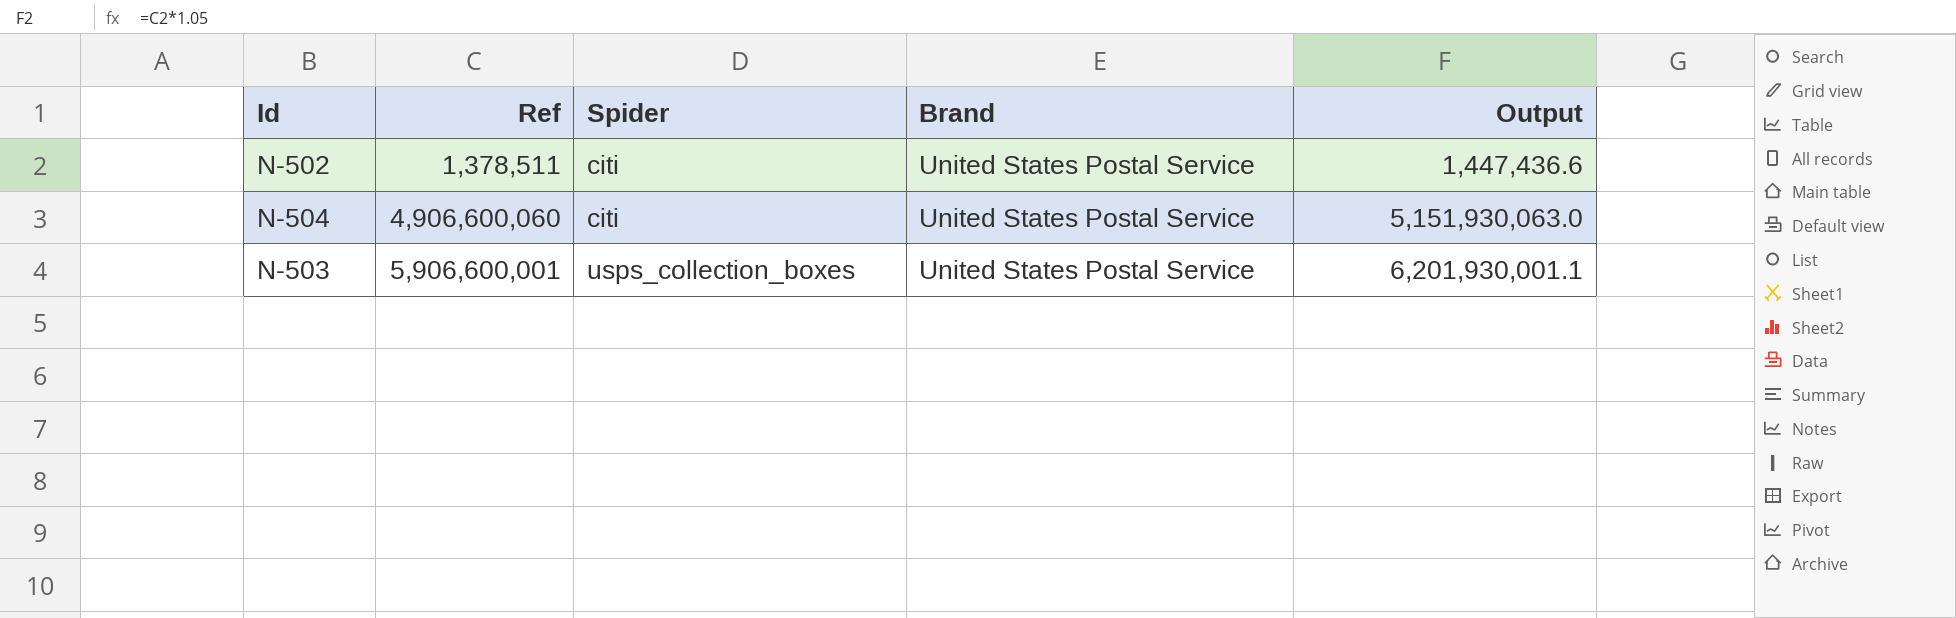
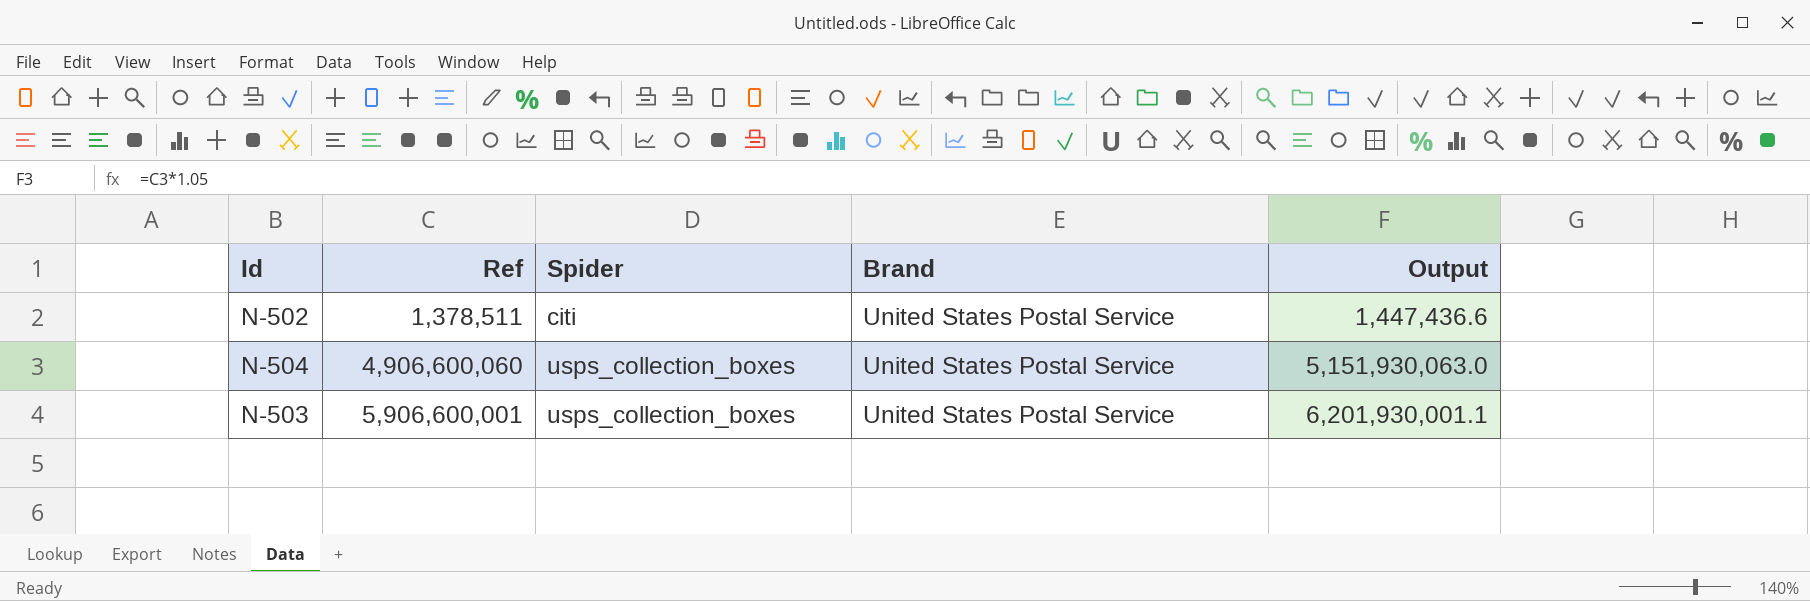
N-504 | Spider: citi -> usps_collection_boxes

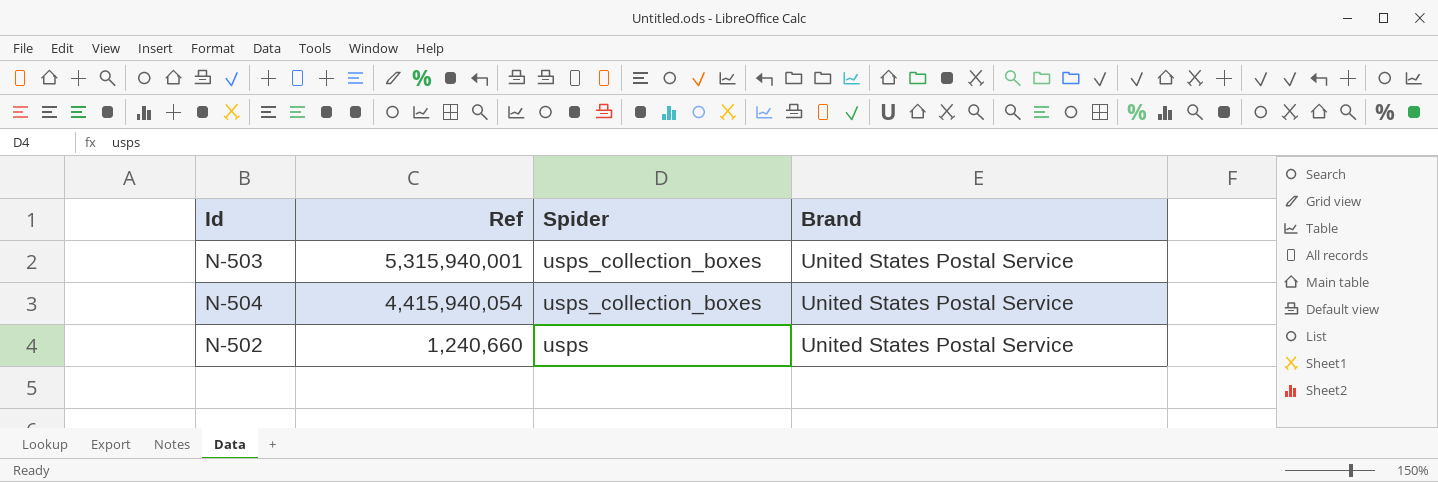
row order: Ref ascending -> Ref descending
column Output | formula: [Ref] * 1.05 -> none
N-503 | Ref: 5,906,600,001 -> 5,315,940,001
N-504 | Ref: 4,906,600,060 -> 4,415,940,054
N-502 | Ref: 1,378,511 -> 1,240,660
N-502 | Spider: citi -> usps

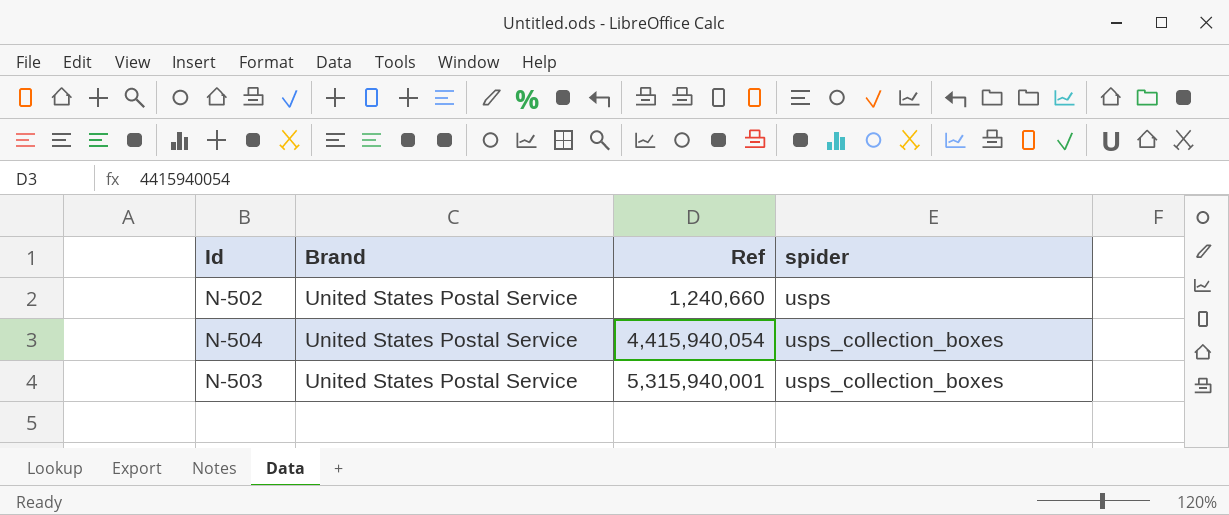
row order: Ref descending -> Ref ascending
column Brand | position: 4 -> 2
column name: Spider -> spider

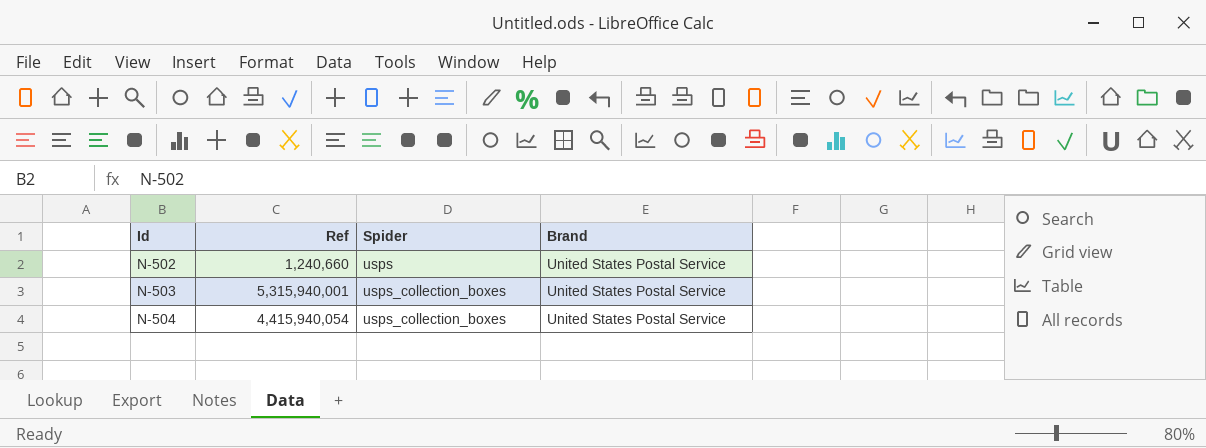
row order: Ref ascending -> Id ascending
column name: spider -> Spider
column Brand | position: 2 -> 4

